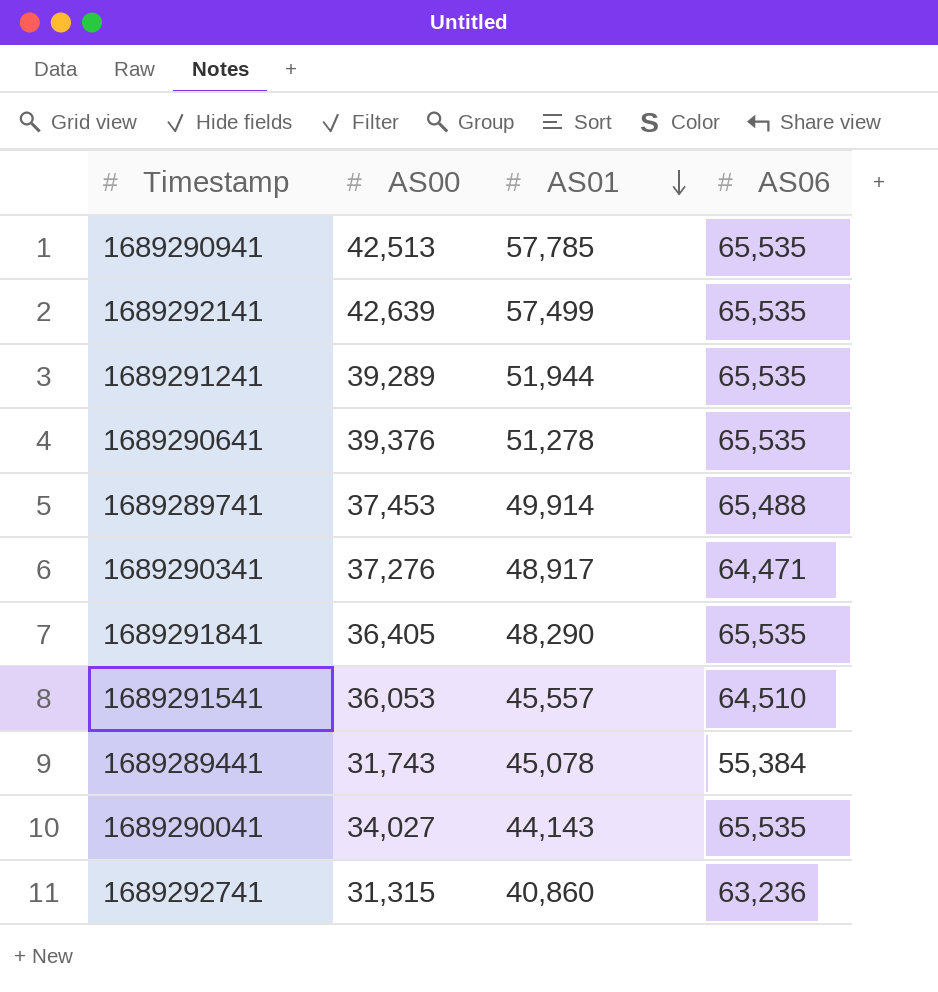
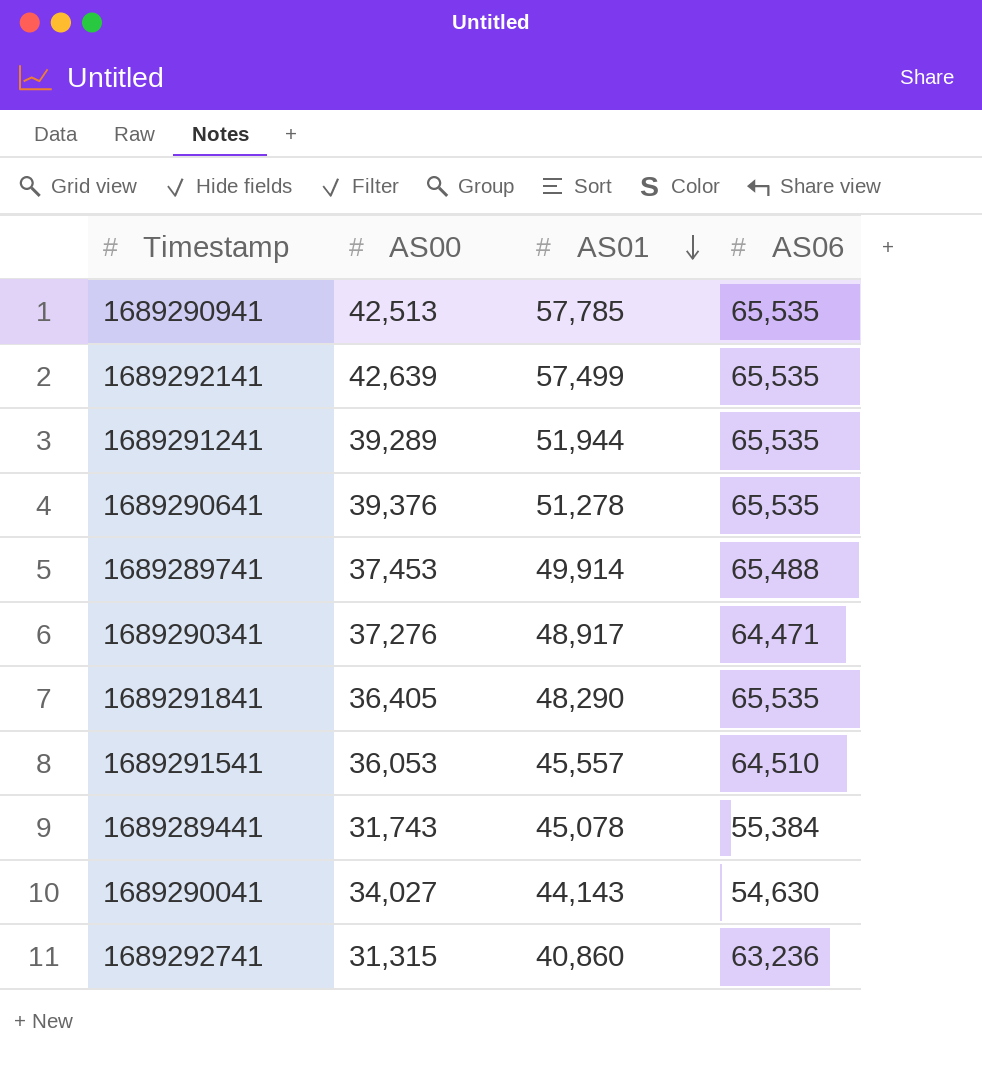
1689290041 | AS06: 65,535 -> 54,630

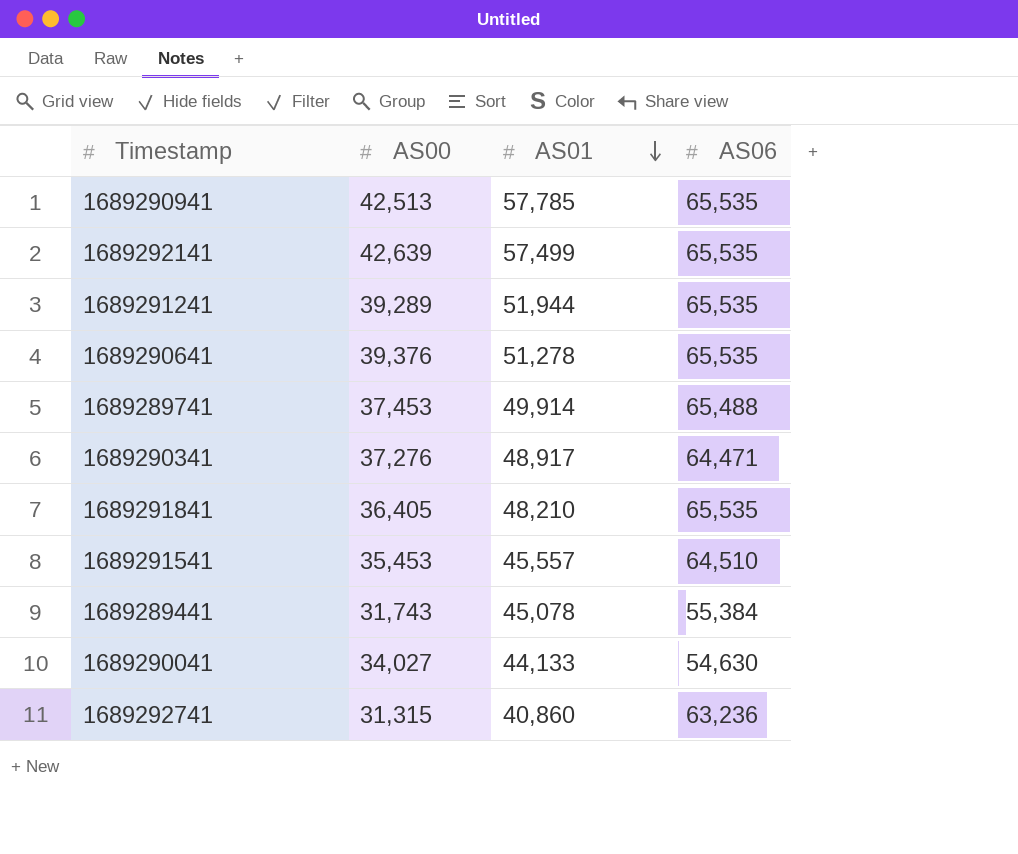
1689291841 | AS01: 48,290 -> 48,210
1689291541 | AS00: 36,053 -> 35,453
1689290041 | AS01: 44,143 -> 44,133

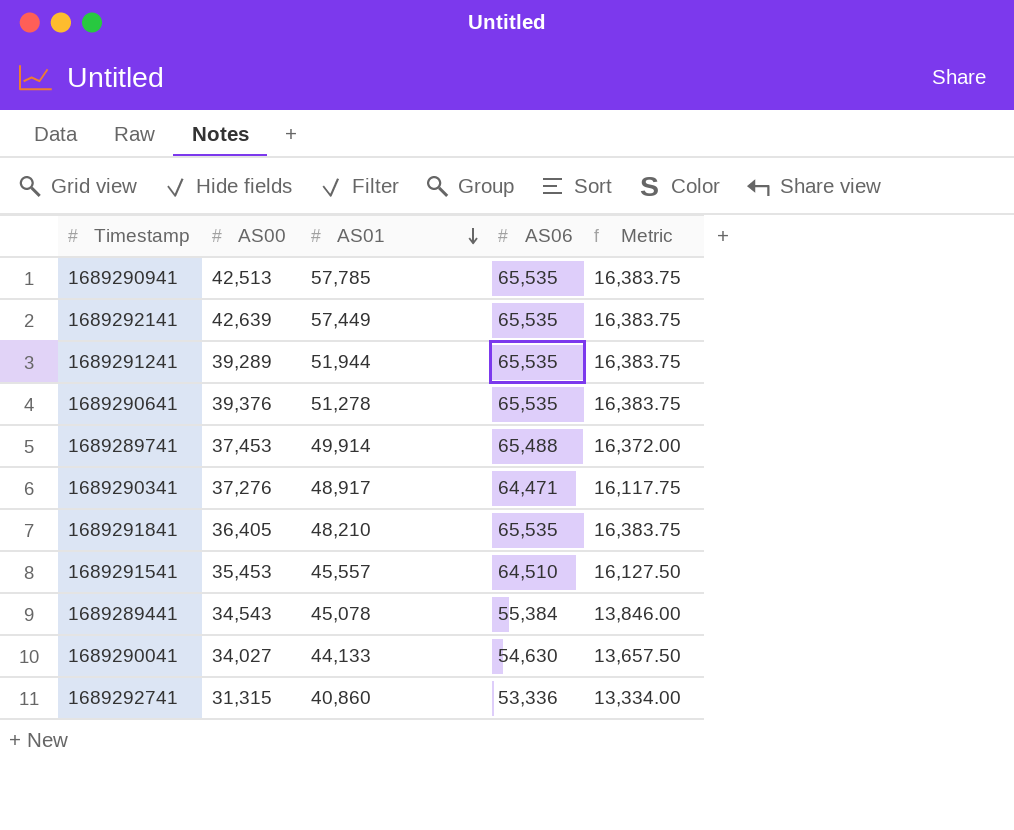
column Metric | formula: none -> [AS06] * 0.25
1689292141 | AS01: 57,499 -> 57,449
1689289441 | AS00: 31,743 -> 34,543
1689292741 | AS06: 63,236 -> 53,336

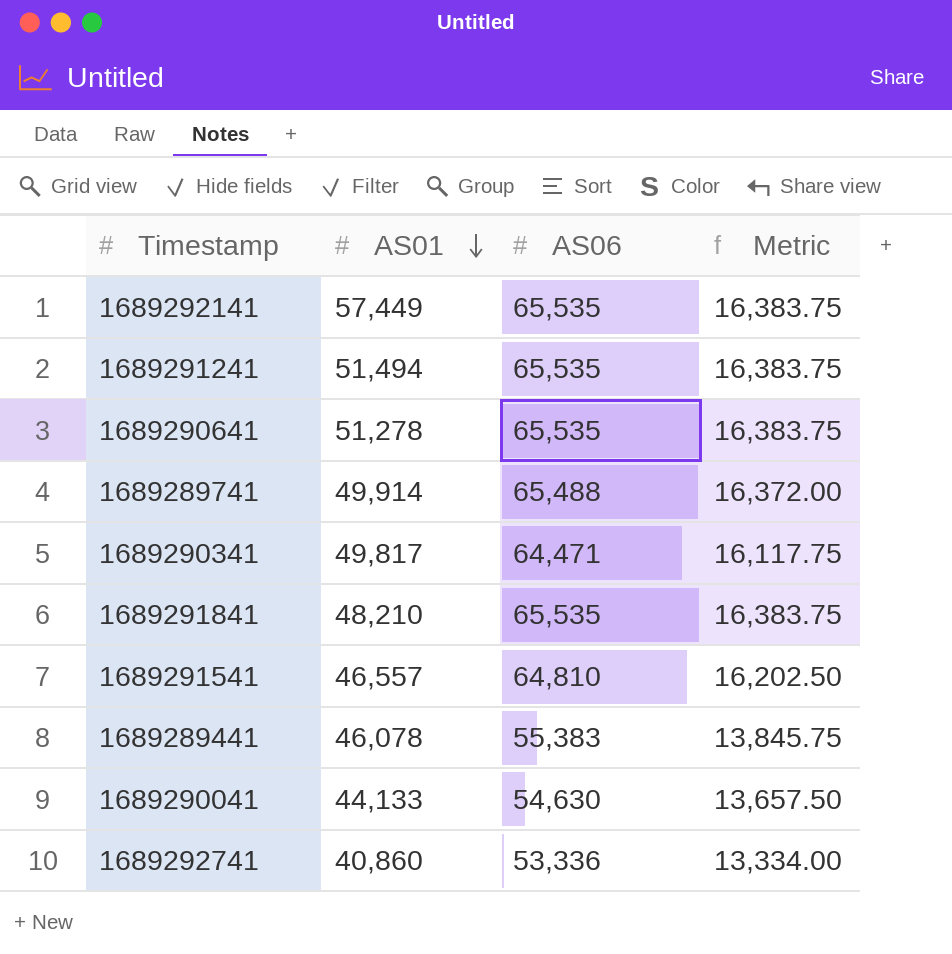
column AS00 | position: 2 -> none
row 1689290941: 42,513 | 57,785 | 65,535 | 16,383.75 -> none
1689291241 | AS01: 51,944 -> 51,494
1689290341 | AS01: 48,917 -> 49,817
1689291541 | AS01: 45,557 -> 46,557
1689291541 | AS06: 64,510 -> 64,810
1689291541 | Metric: 16,127.50 -> 16,202.50
1689289441 | AS01: 45,078 -> 46,078
1689289441 | AS06: 55,384 -> 55,383
1689289441 | Metric: 13,846.00 -> 13,845.75

